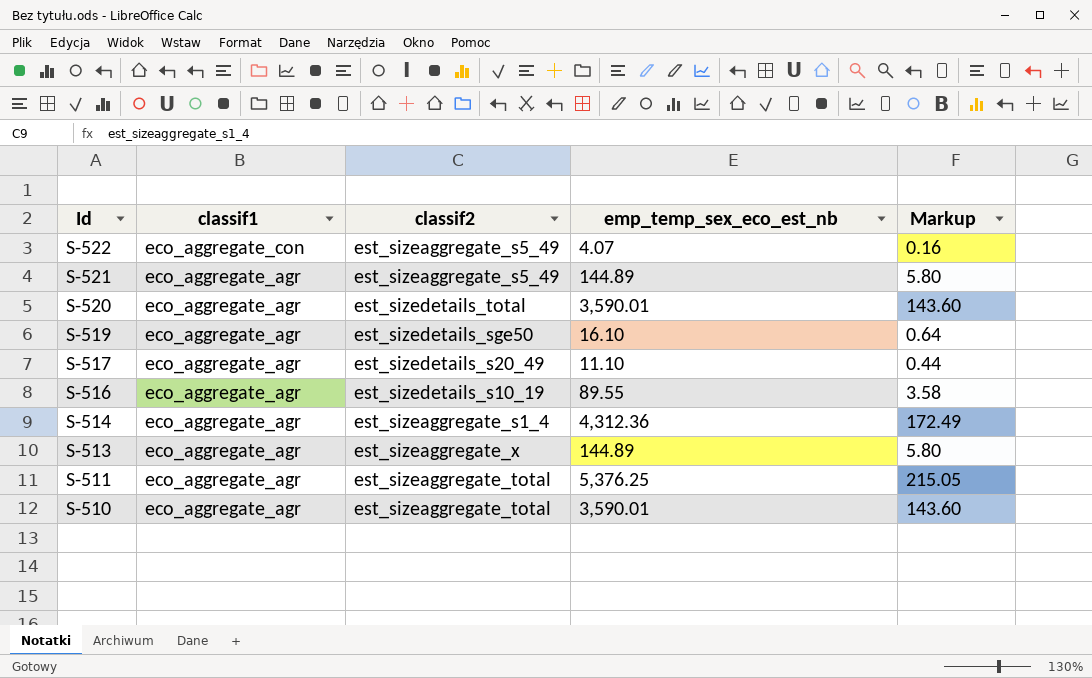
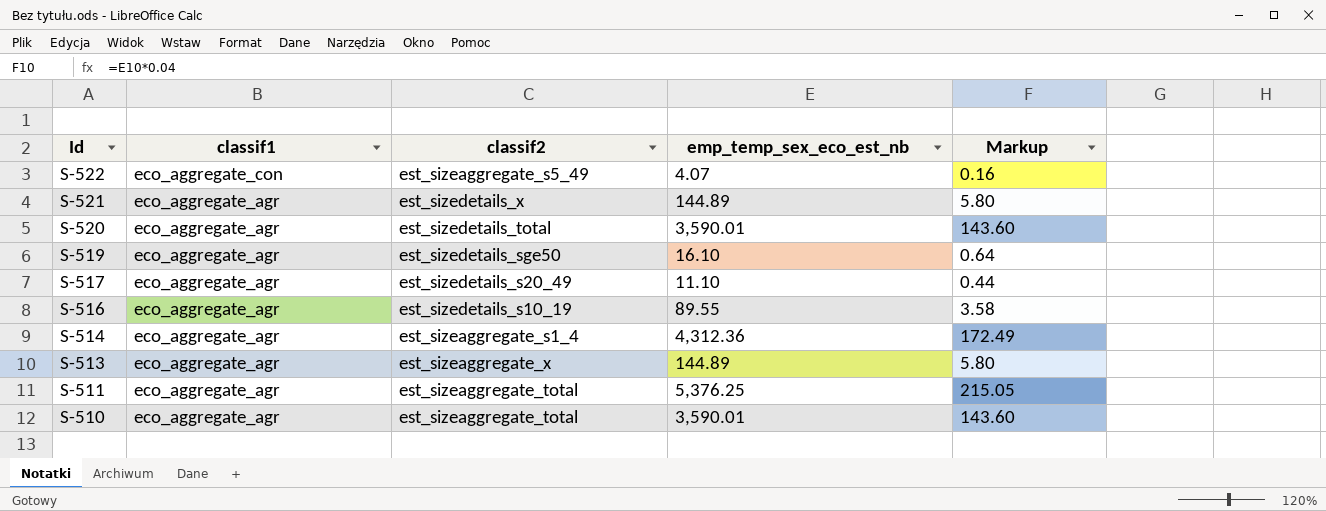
S-521 | classif2: est_sizeaggregate_s5_49 -> est_sizedetails_x

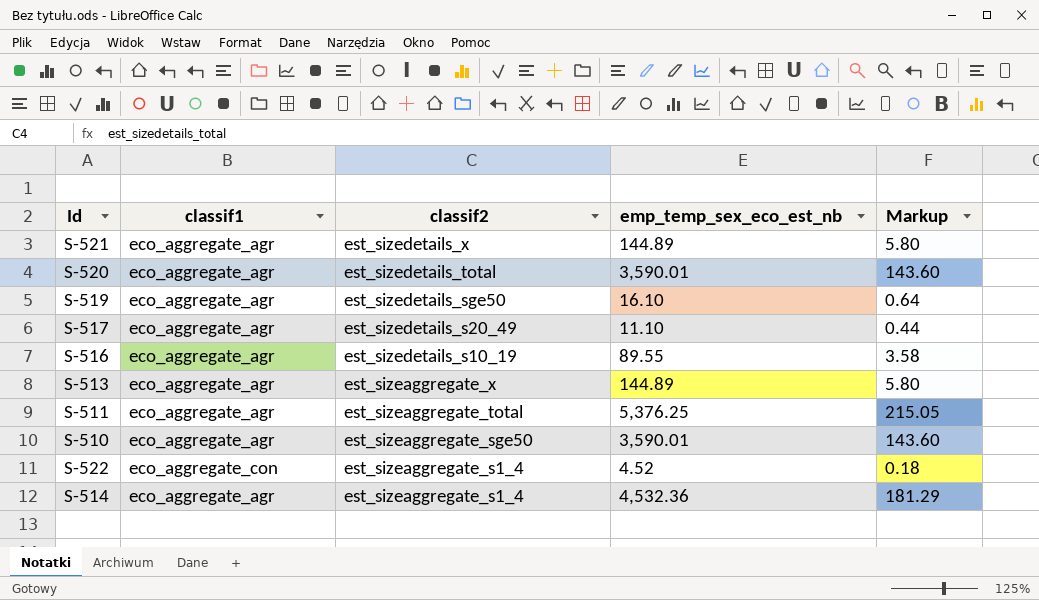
row order: Id descending -> classif2 descending
S-510 | classif2: est_sizeaggregate_total -> est_sizeaggregate_sge50
S-522 | classif2: est_sizeaggregate_s5_49 -> est_sizeaggregate_s1_4
S-522 | emp_temp_sex_eco_est_nb: 4.07 -> 4.52
S-522 | Markup: 0.16 -> 0.18
S-514 | emp_temp_sex_eco_est_nb: 4,312.36 -> 4,532.36
S-514 | Markup: 172.49 -> 181.29

